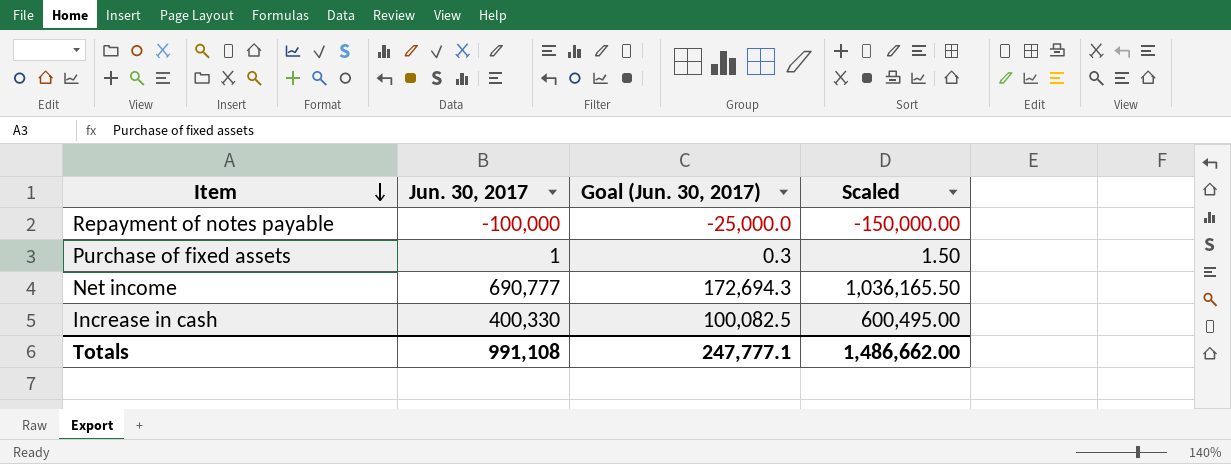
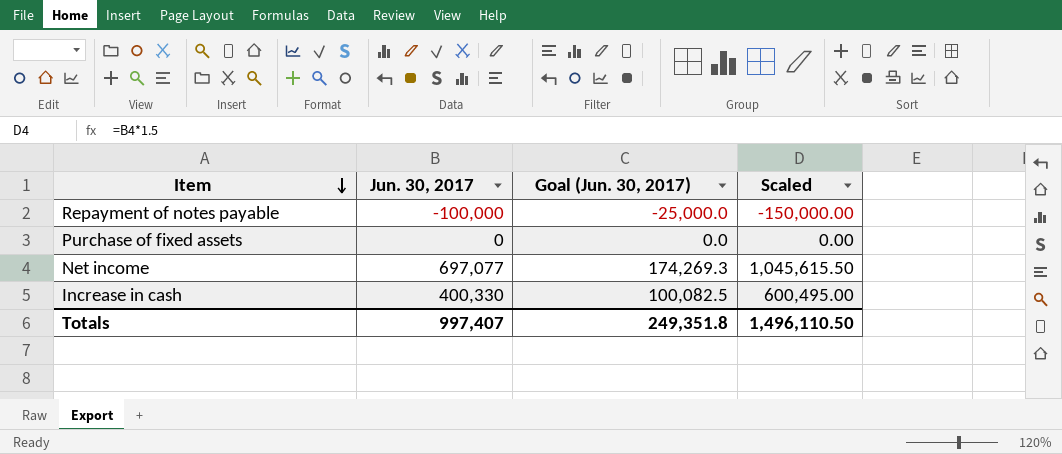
Purchase of fixed assets | Jun. 30, 2017: 1 -> 0
Purchase of fixed assets | Goal (Jun. 30, 2017): 0.3 -> 0.0
Purchase of fixed assets | Scaled: 1.50 -> 0.00
Net income | Jun. 30, 2017: 690,777 -> 697,077
Net income | Goal (Jun. 30, 2017): 172,694.3 -> 174,269.3
Net income | Scaled: 1,036,165.50 -> 1,045,615.50
Totals | Jun. 30, 2017: 991,108 -> 997,407
Totals | Goal (Jun. 30, 2017): 247,777.1 -> 249,351.8
Totals | Scaled: 1,486,662.00 -> 1,496,110.50

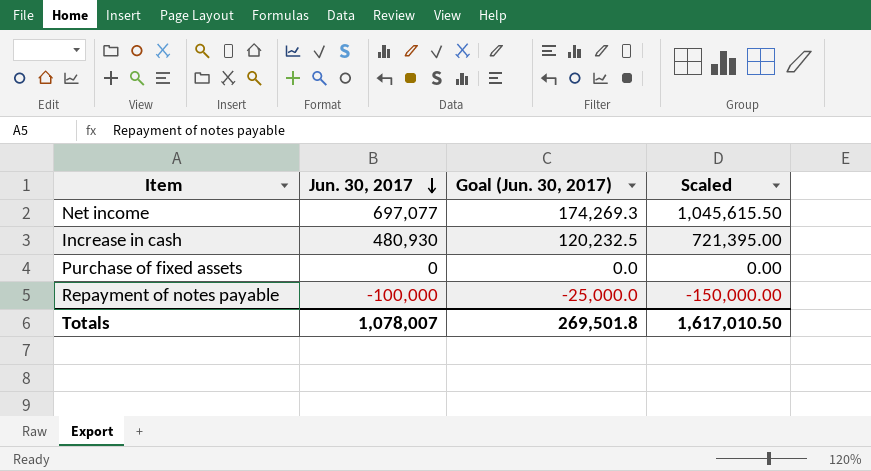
row order: Item descending -> Jun. 30, 2017 descending
Increase in cash | Jun. 30, 2017: 400,330 -> 480,930
Increase in cash | Goal (Jun. 30, 2017): 100,082.5 -> 120,232.5
Increase in cash | Scaled: 600,495.00 -> 721,395.00
Totals | Jun. 30, 2017: 997,407 -> 1,078,007
Totals | Goal (Jun. 30, 2017): 249,351.8 -> 269,501.8
Totals | Scaled: 1,496,110.50 -> 1,617,010.50

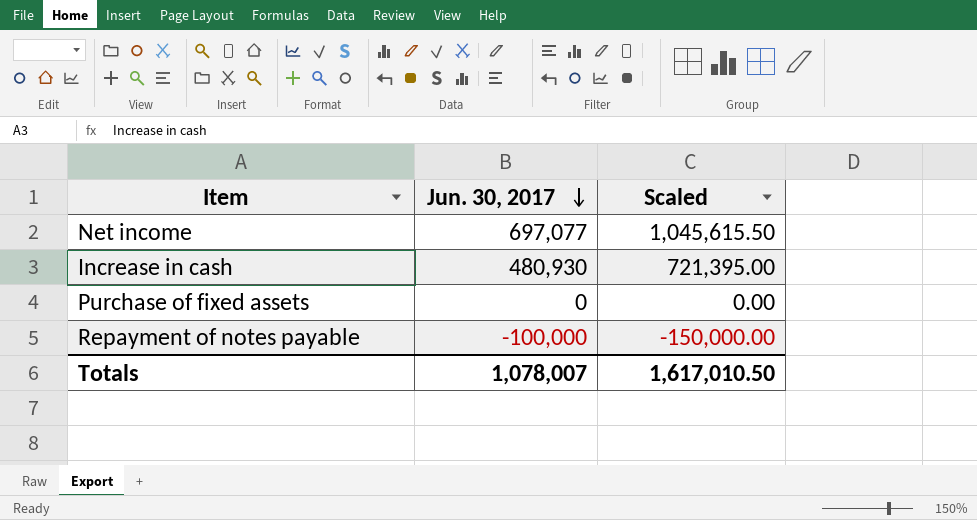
column Goal (Jun. 30, 2017) | formula: [Jun. 30, 2017] * 0.25 -> none

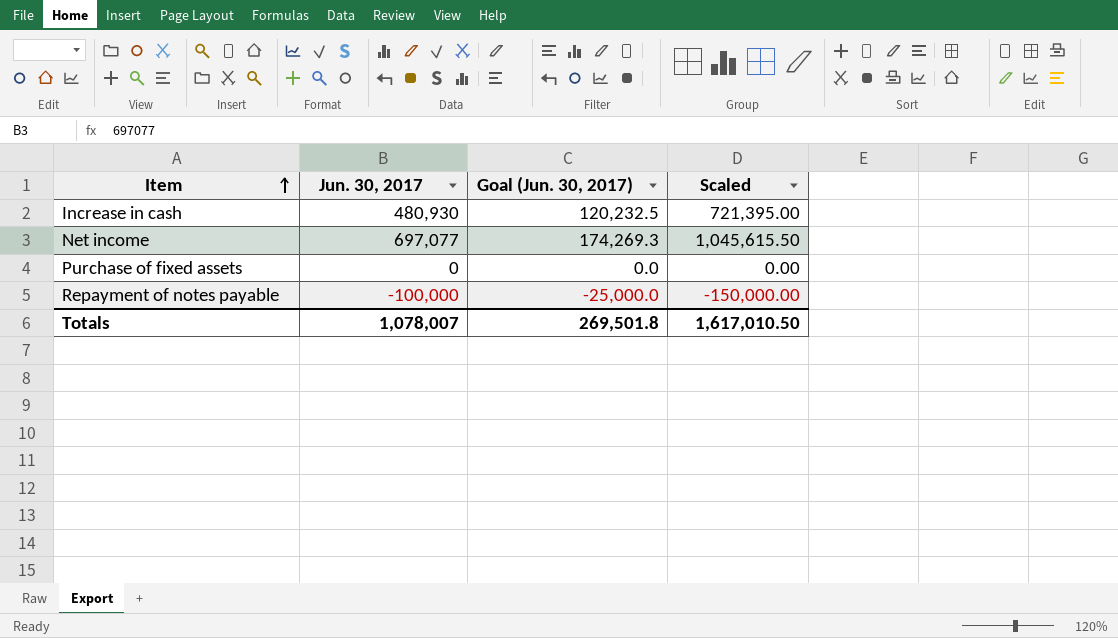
row order: Jun. 30, 2017 descending -> Item ascending
column Goal (Jun. 30, 2017) | formula: none -> [Jun. 30, 2017] * 0.25

